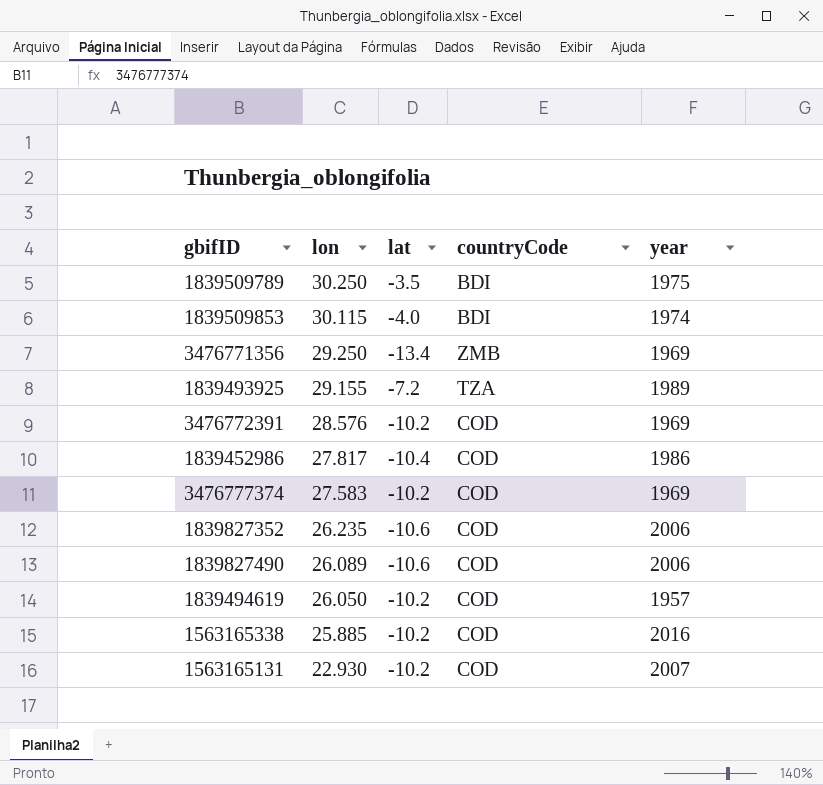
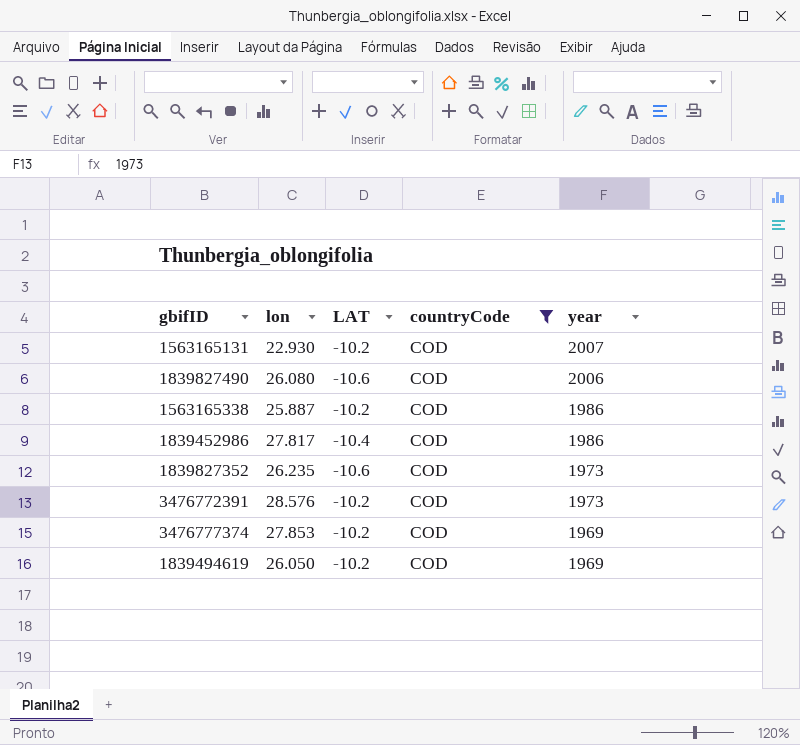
filter: none -> countryCode = COD
row order: lon descending -> year descending
column name: lat -> LAT
1839827490 | lon: 26.089 -> 26.080
1563165338 | lon: 25.885 -> 25.887
1563165338 | year: 2016 -> 1986
1839827352 | year: 2006 -> 1973
3476772391 | year: 1969 -> 1973
3476777374 | lon: 27.583 -> 27.853
1839494619 | year: 1957 -> 1969

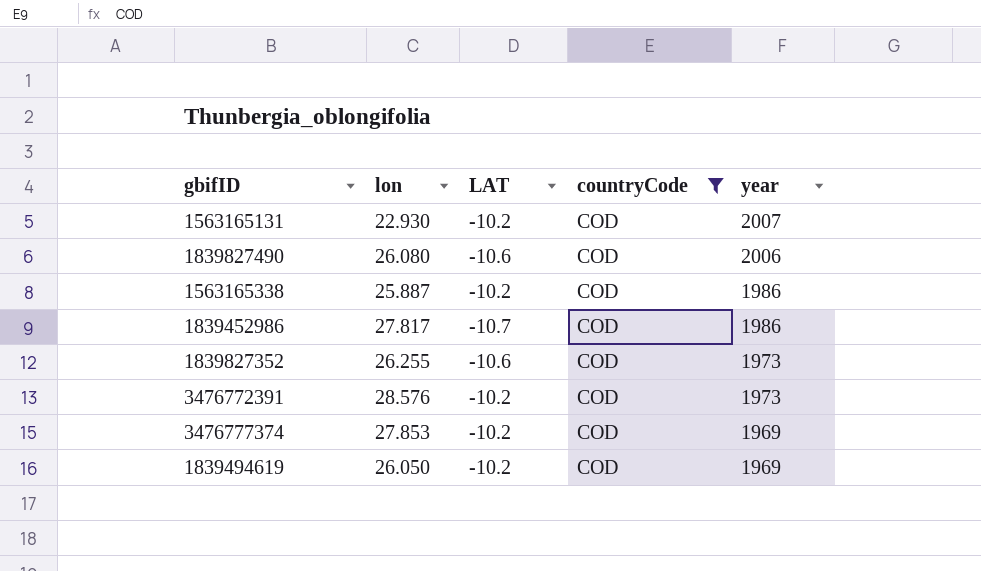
1839452986 | LAT: -10.4 -> -10.7
1839827352 | lon: 26.235 -> 26.255

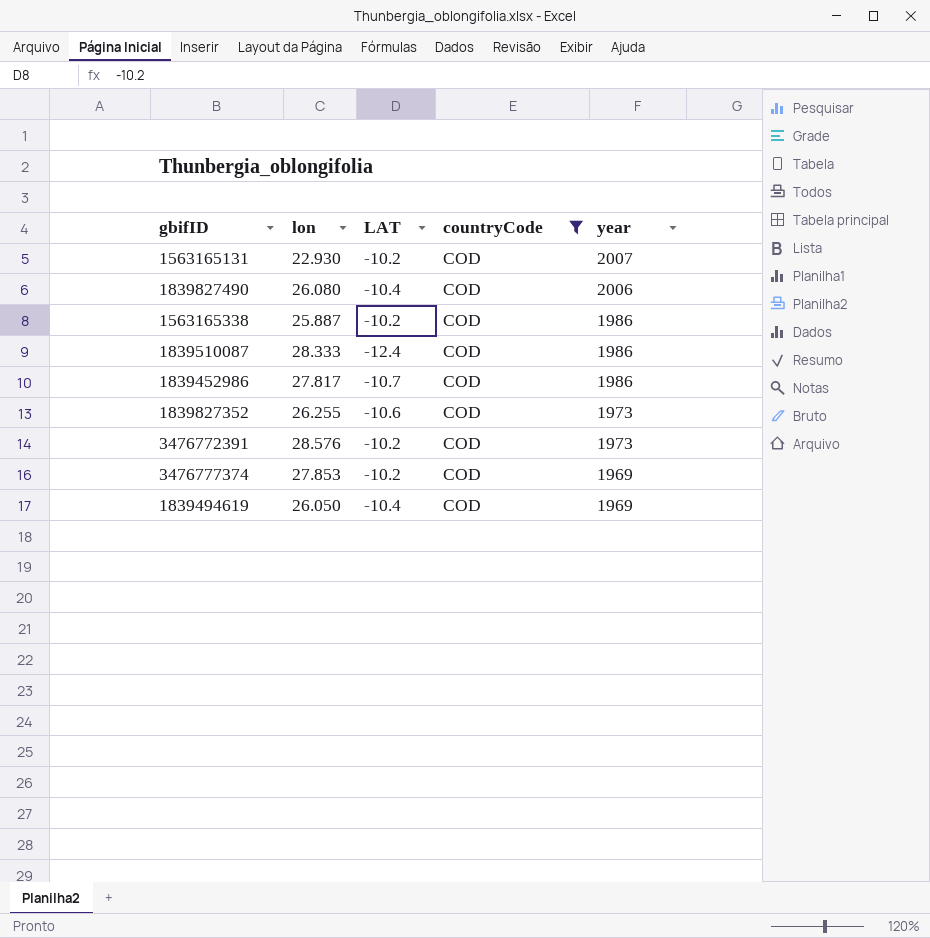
1839827490 | LAT: -10.6 -> -10.4
row 1839510087: none -> 28.333 | -12.4 | COD | 1986
1839494619 | LAT: -10.2 -> -10.4

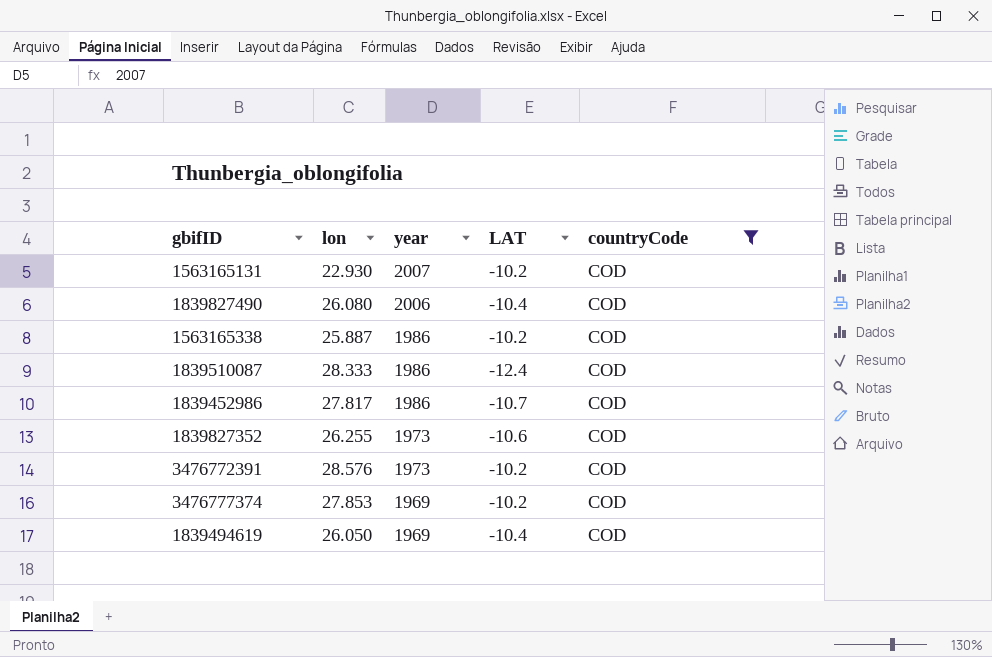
column year | position: 5 -> 3

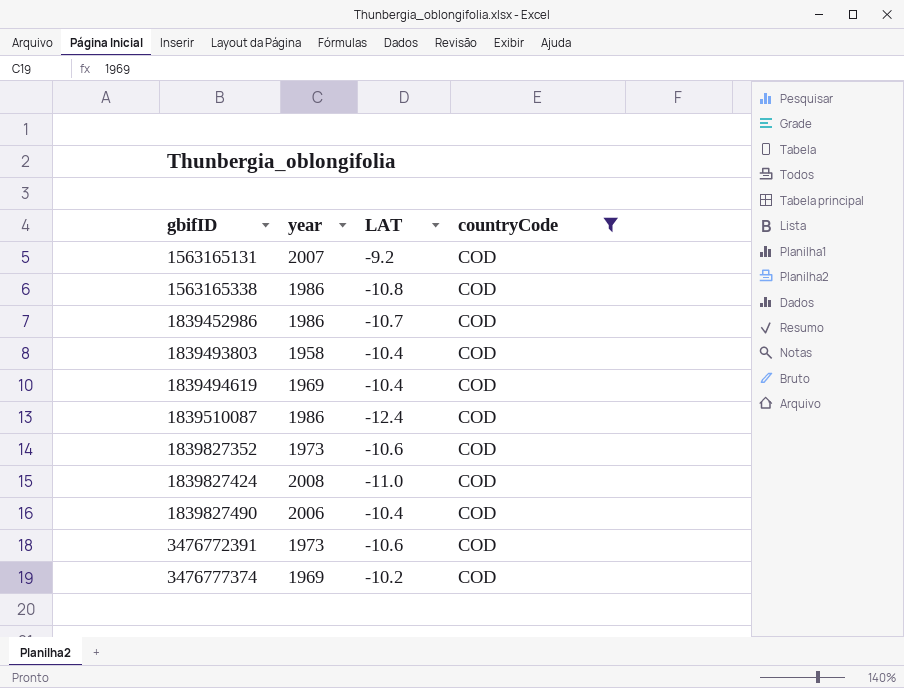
row order: year descending -> gbifID ascending
column lon | position: 2 -> none
1563165131 | LAT: -10.2 -> -9.2
1563165338 | LAT: -10.2 -> -10.8
row 1839493803: none -> 1958 | -10.4 | COD
row 1839827424: none -> 2008 | -11.0 | COD
3476772391 | LAT: -10.2 -> -10.6

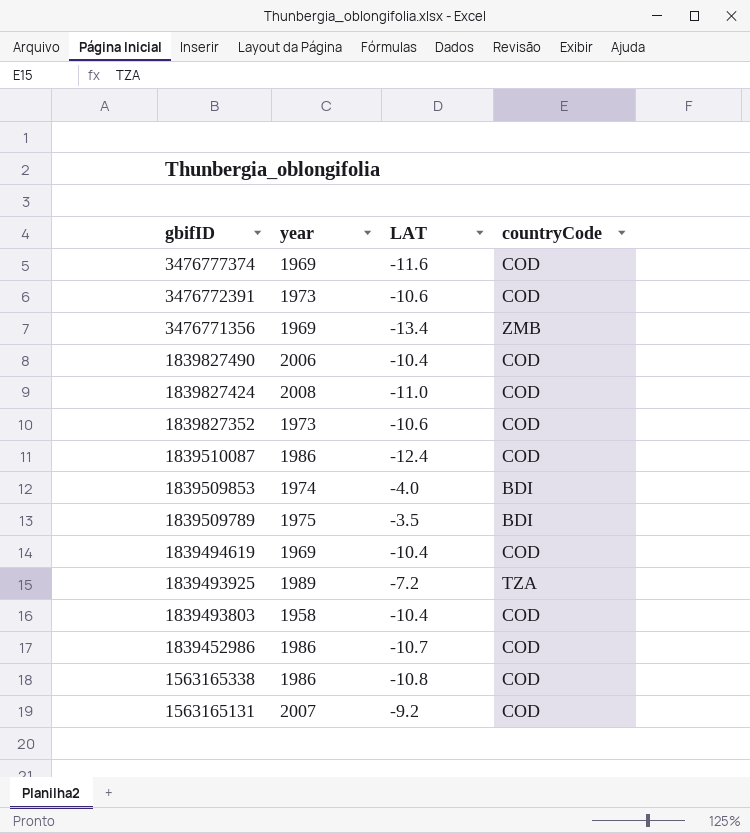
filter: countryCode = COD -> none
row order: gbifID ascending -> gbifID descending
3476777374 | LAT: -10.2 -> -11.6

